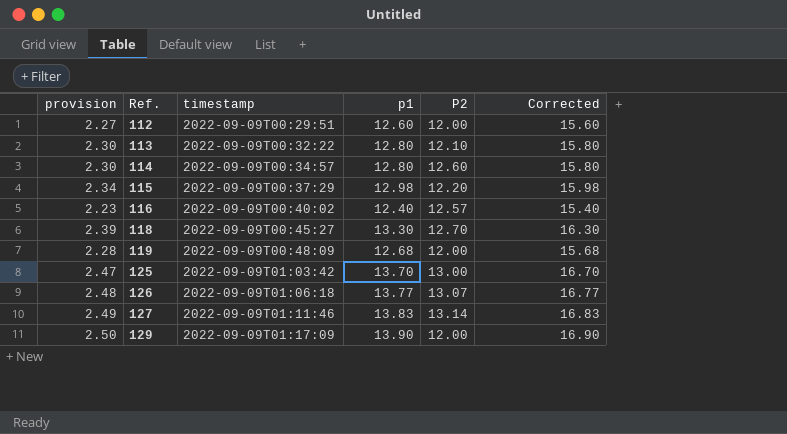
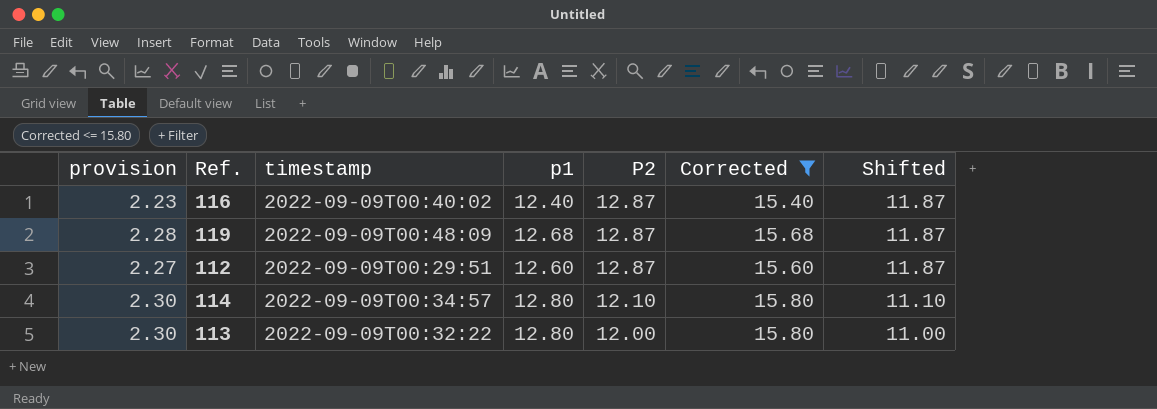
filter: none -> Corrected <= 15.80
row order: Ref. ascending -> P2 descending
column Shifted | formula: none -> [P2] - 1
116 | P2: 12.57 -> 12.87
119 | P2: 12.00 -> 12.87
112 | P2: 12.00 -> 12.87
114 | P2: 12.60 -> 12.10
113 | P2: 12.10 -> 12.00

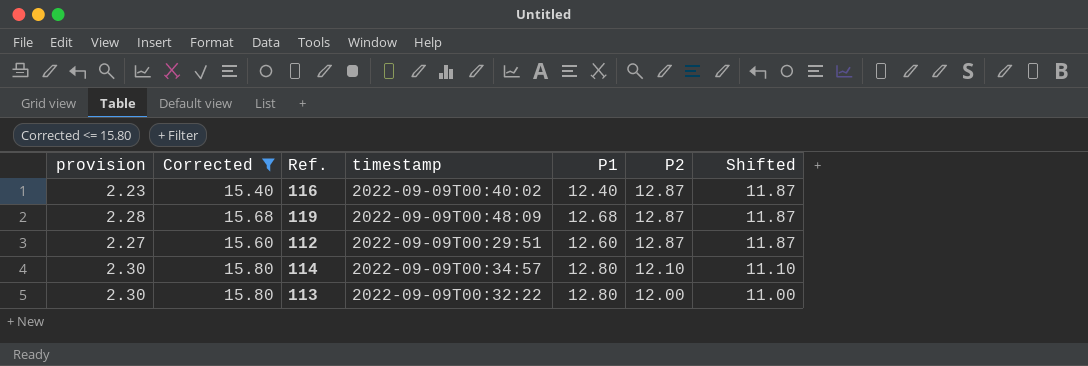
column Corrected | position: 6 -> 2
column name: p1 -> P1

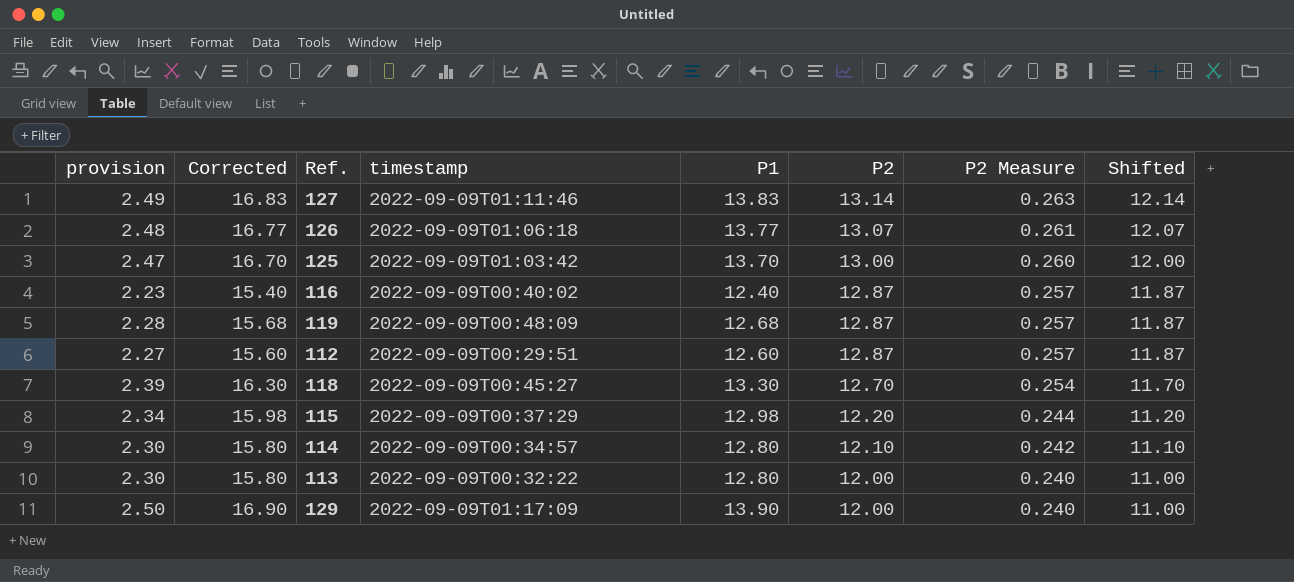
filter: Corrected <= 15.80 -> none
column P2 Measure | formula: none -> [P2] * 0.02

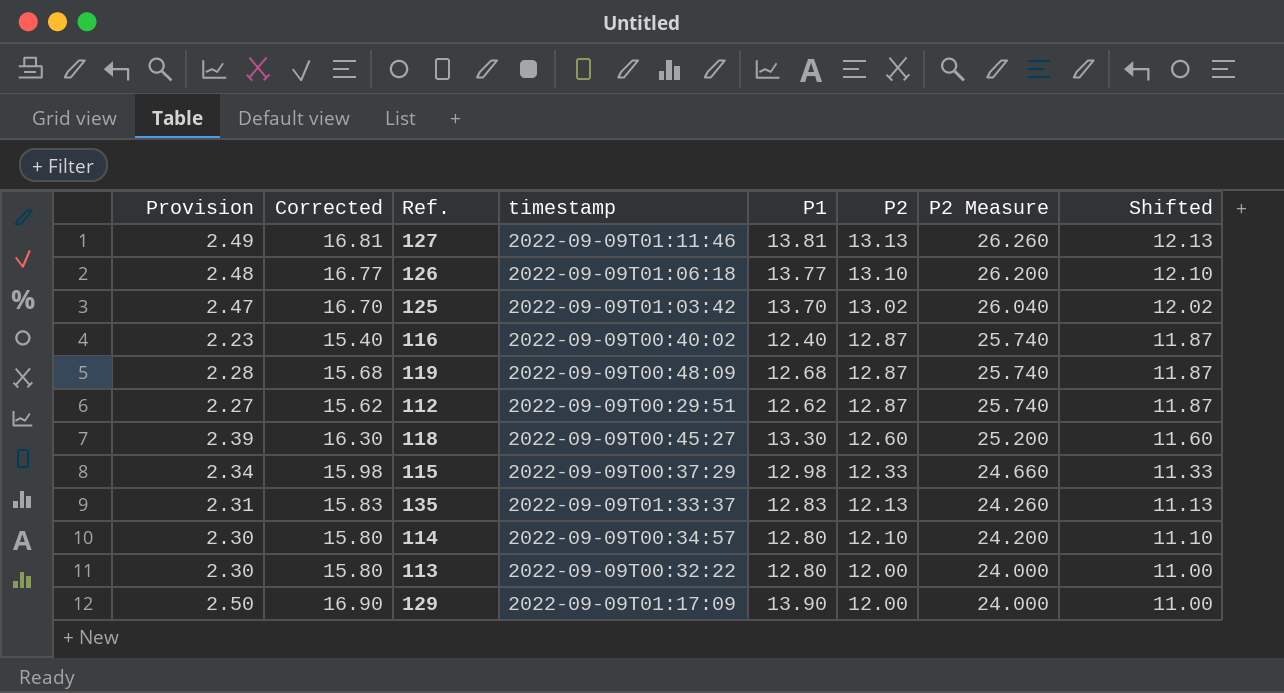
column name: provision -> Provision
column P2 Measure | formula: [P2] * 0.02 -> [P2] * 2
127 | Corrected: 16.83 -> 16.81
127 | P1: 13.83 -> 13.81
127 | P2: 13.14 -> 13.13
127 | Shifted: 12.14 -> 12.13
126 | P2: 13.07 -> 13.10
126 | Shifted: 12.07 -> 12.10
125 | P2: 13.00 -> 13.02
125 | Shifted: 12.00 -> 12.02
112 | Corrected: 15.60 -> 15.62
112 | P1: 12.60 -> 12.62
118 | P2: 12.70 -> 12.60
118 | Shifted: 11.70 -> 11.60
115 | P2: 12.20 -> 12.33
115 | Shifted: 11.20 -> 11.33
row 135: none -> 2.31 | 15.83 | 2022-09-09T01:33:37 | 12.83 | 12.13 | 24.260 | 11.13

